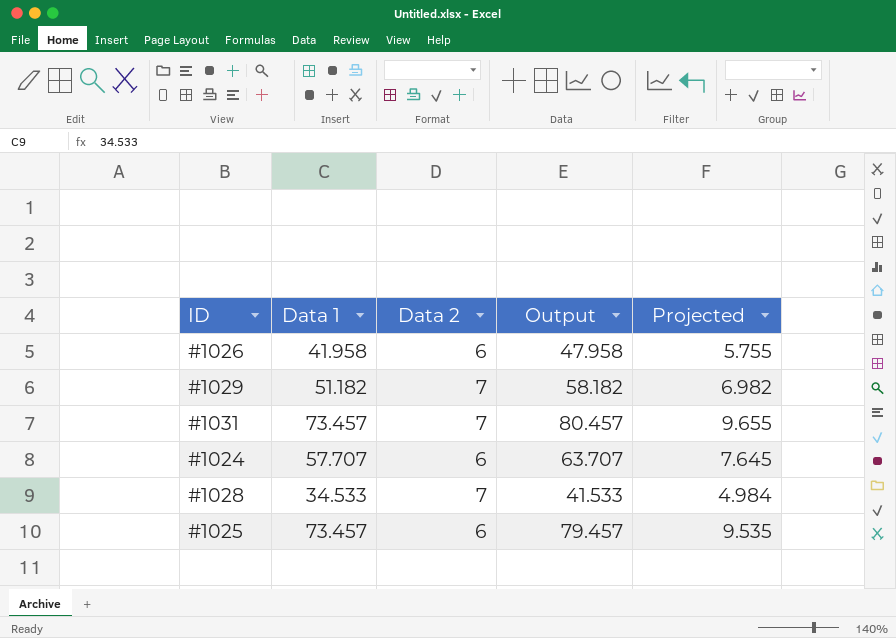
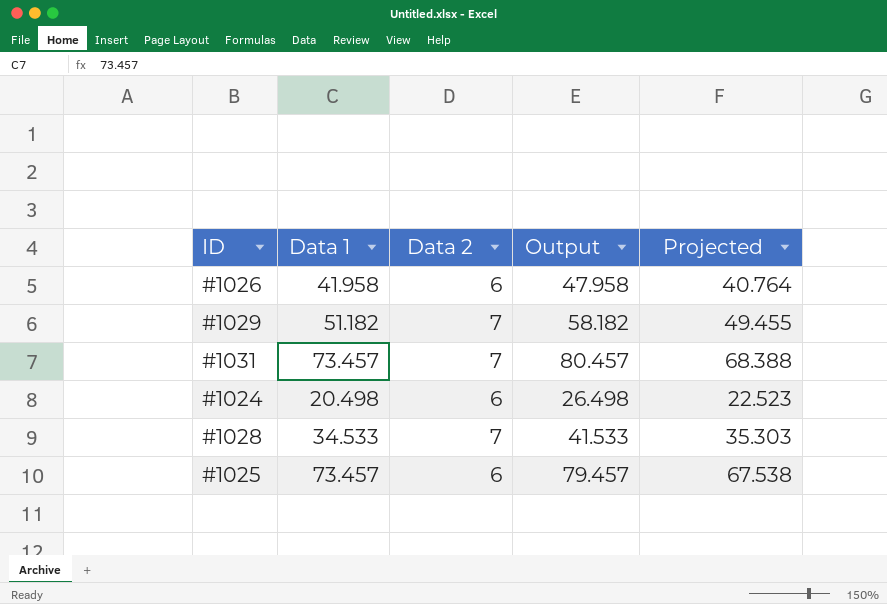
column Projected | formula: [Output] * 0.12 -> [Output] * 0.85
#1024 | Data 1: 57.707 -> 20.498
#1024 | Output: 63.707 -> 26.498

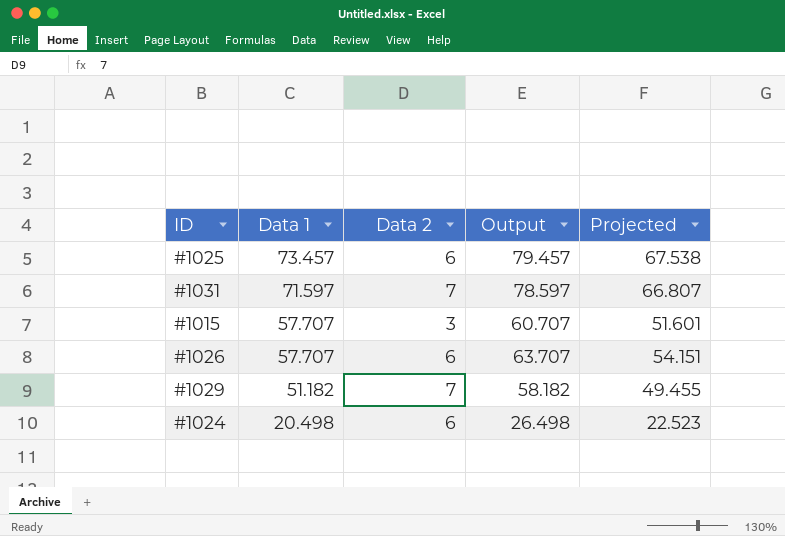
row order: none -> Data 1 descending
row #1028: 34.533 | 7 | 41.533 | 35.303 -> none
#1031 | Data 1: 73.457 -> 71.597
#1031 | Output: 80.457 -> 78.597
#1031 | Projected: 68.388 -> 66.807
row #1015: none -> 57.707 | 3 | 60.707 | 51.601
#1026 | Data 1: 41.958 -> 57.707
#1026 | Output: 47.958 -> 63.707
#1026 | Projected: 40.764 -> 54.151

